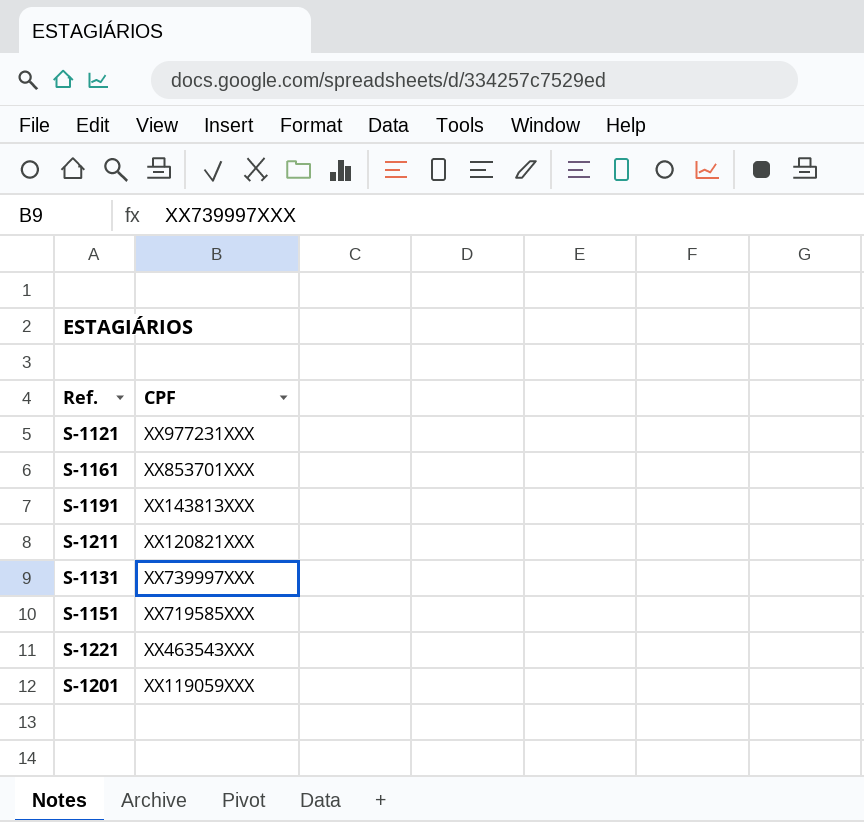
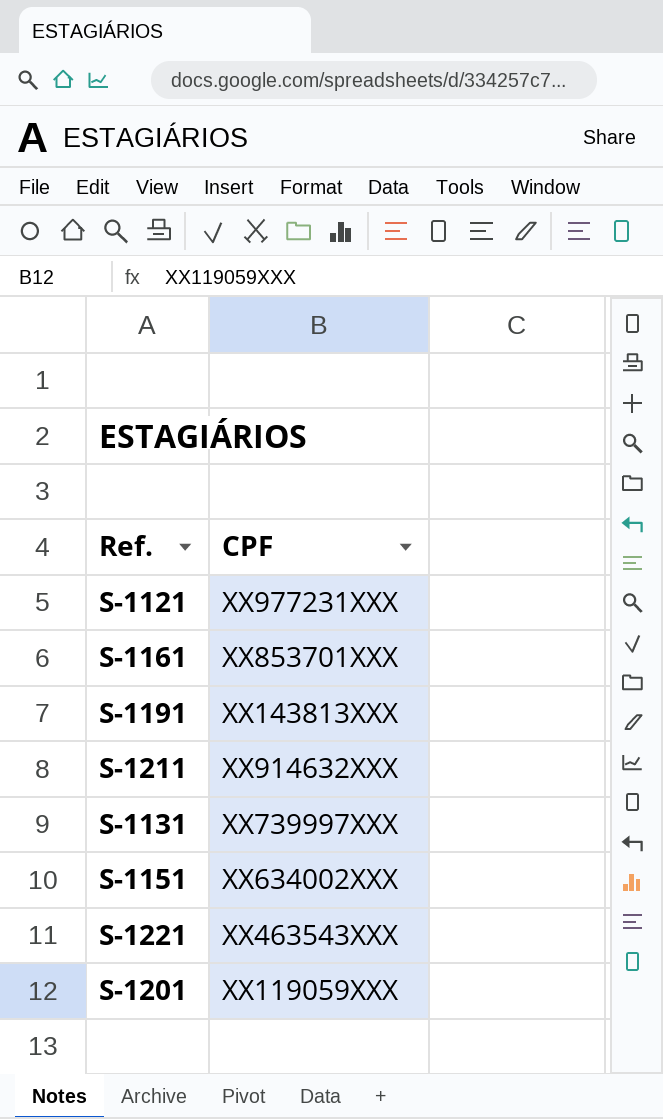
S-1211 | CPF: XX120821XXX -> XX914632XXX
S-1151 | CPF: XX719585XXX -> XX634002XXX

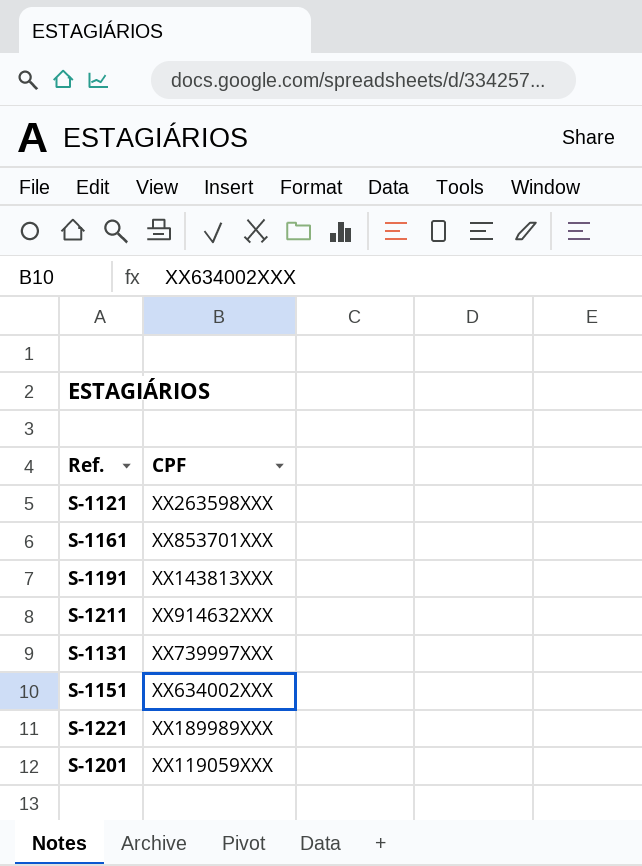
S-1121 | CPF: XX977231XXX -> XX263598XXX
S-1221 | CPF: XX463543XXX -> XX189989XXX

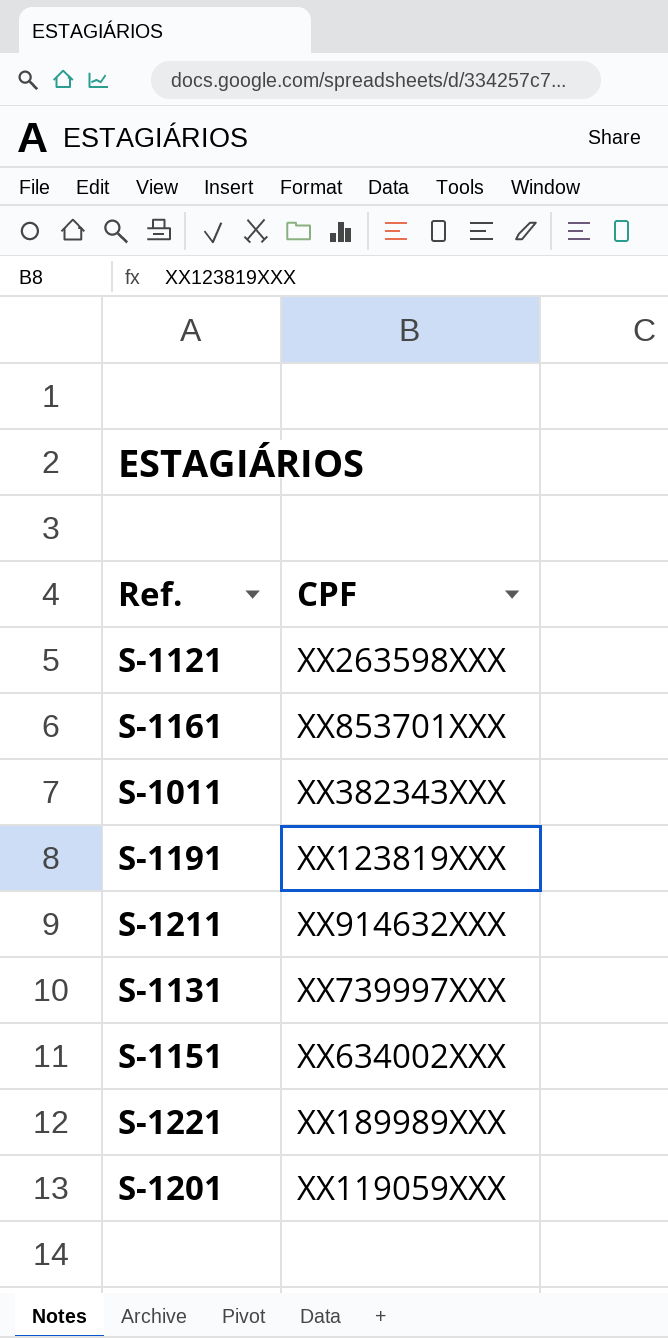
row S-1011: none -> XX382343XXX
S-1191 | CPF: XX143813XXX -> XX123819XXX

